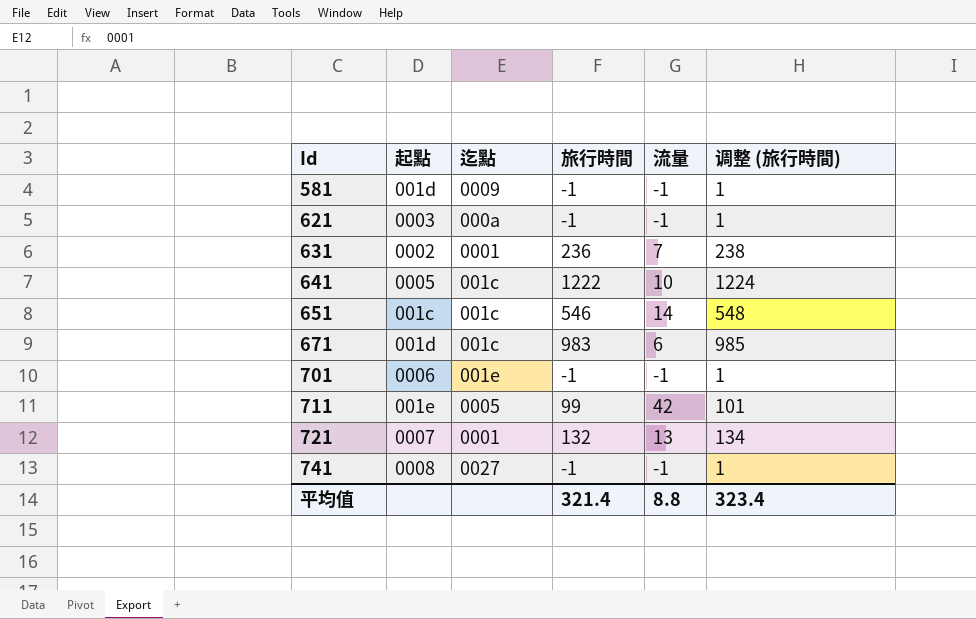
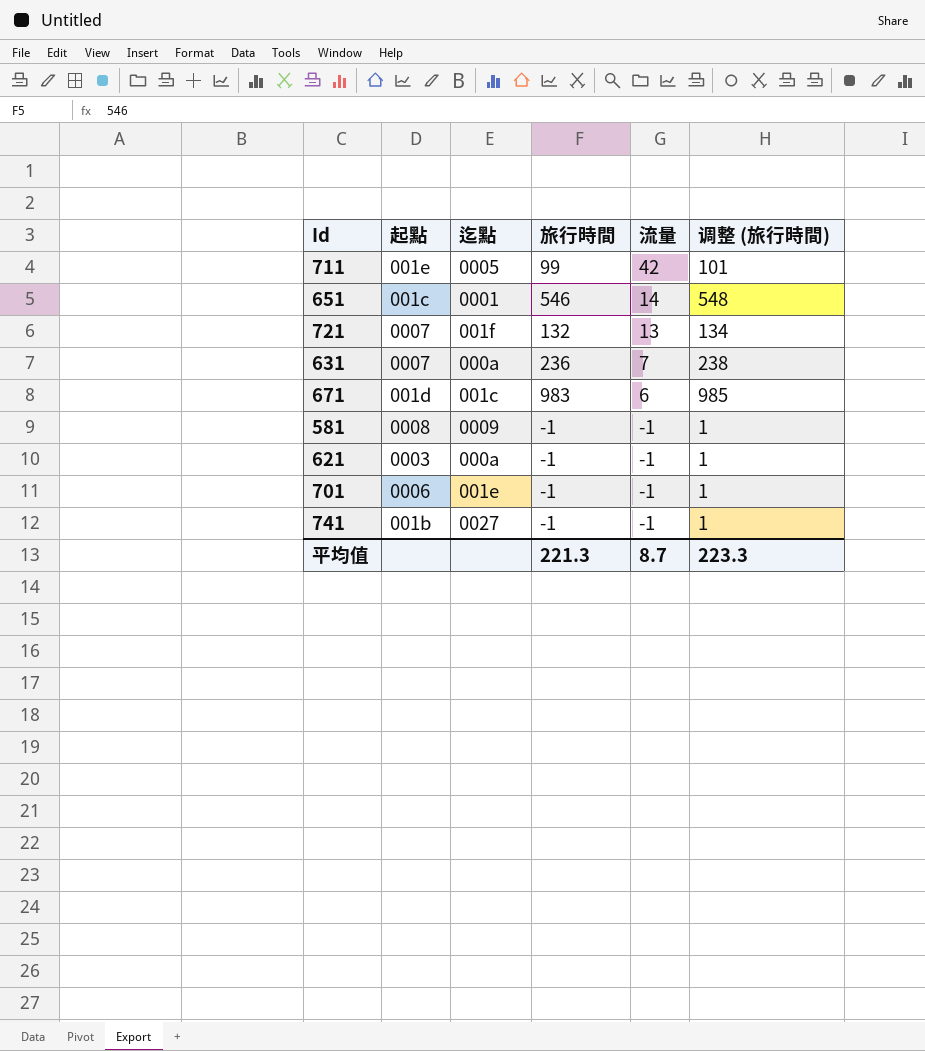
row order: Id ascending -> 流量 descending
row 641: 0005 | 001c | 1222 | 10 | 1224 -> none
651 | 迄點: 001c -> 0001
721 | 迄點: 0001 -> 001f
631 | 起點: 0002 -> 0007
631 | 迄點: 0001 -> 000a
581 | 起點: 001d -> 0008
741 | 起點: 0008 -> 001b
平均值 | 旅行時間: 321.4 -> 221.3
平均值 | 流量: 8.8 -> 8.7
平均值 | 调整 (旅行時間): 323.4 -> 223.3

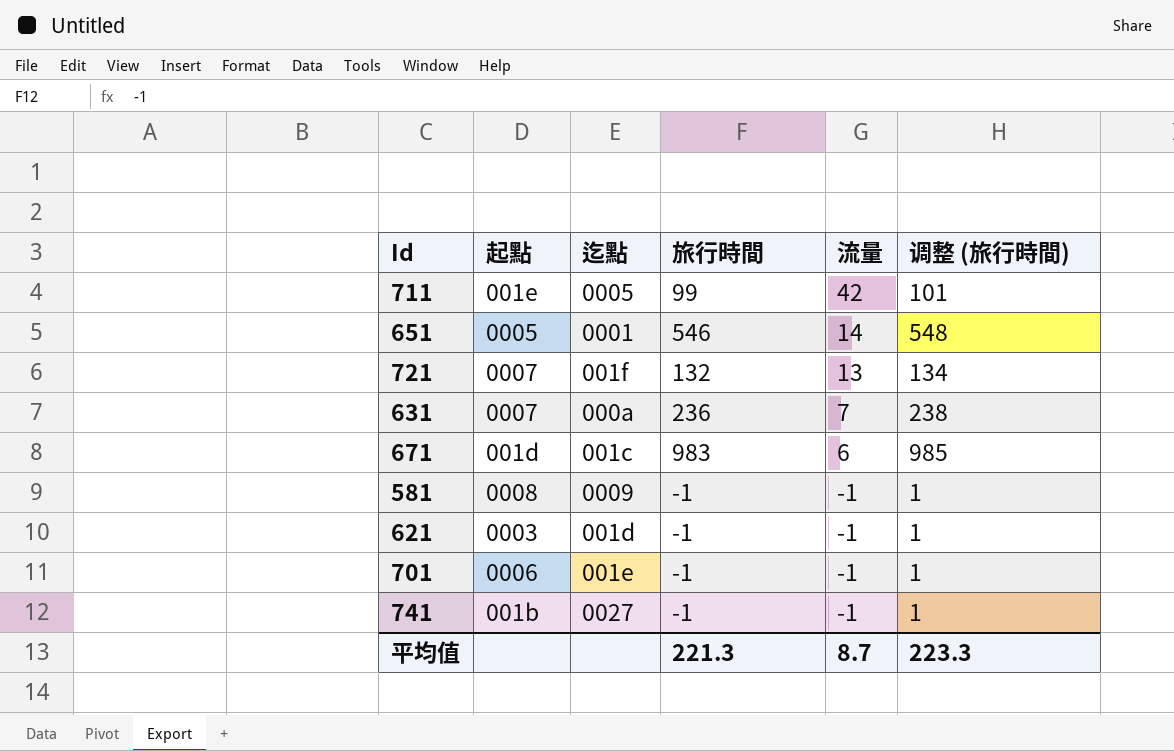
651 | 起點: 001c -> 0005
621 | 迄點: 000a -> 001d

